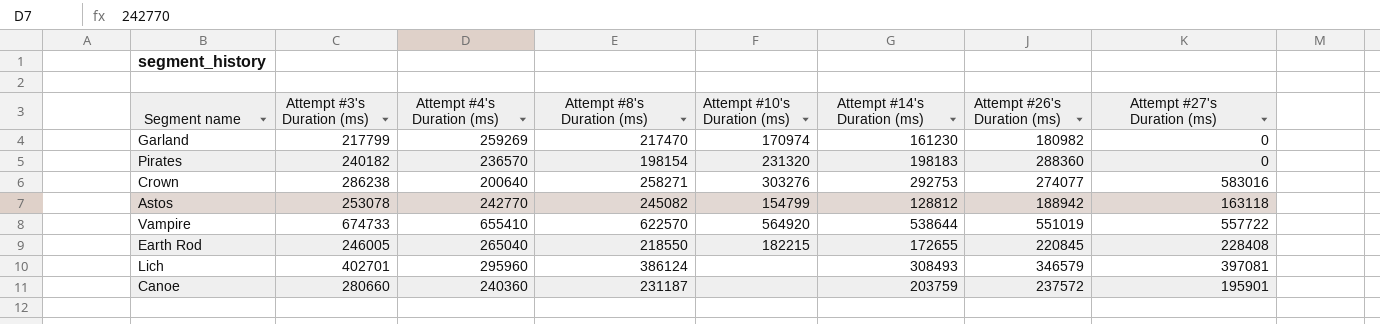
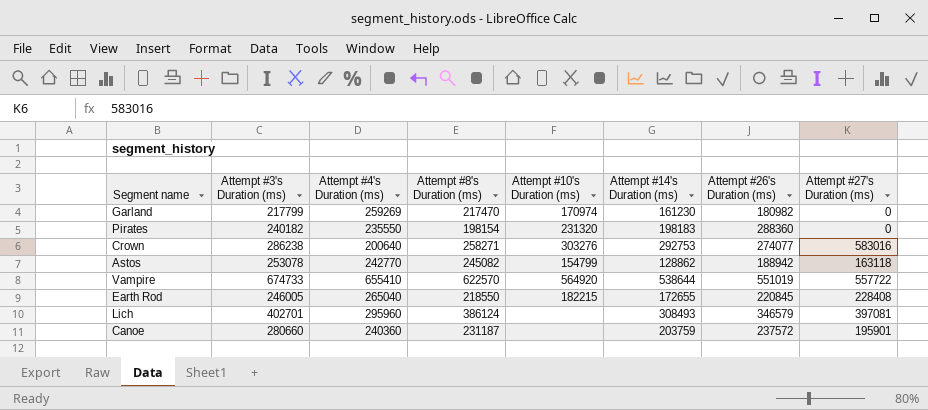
Pirates | Attempt #4's Duration (ms): 236570 -> 235550
Astos | Attempt #14's Duration (ms): 128812 -> 128862

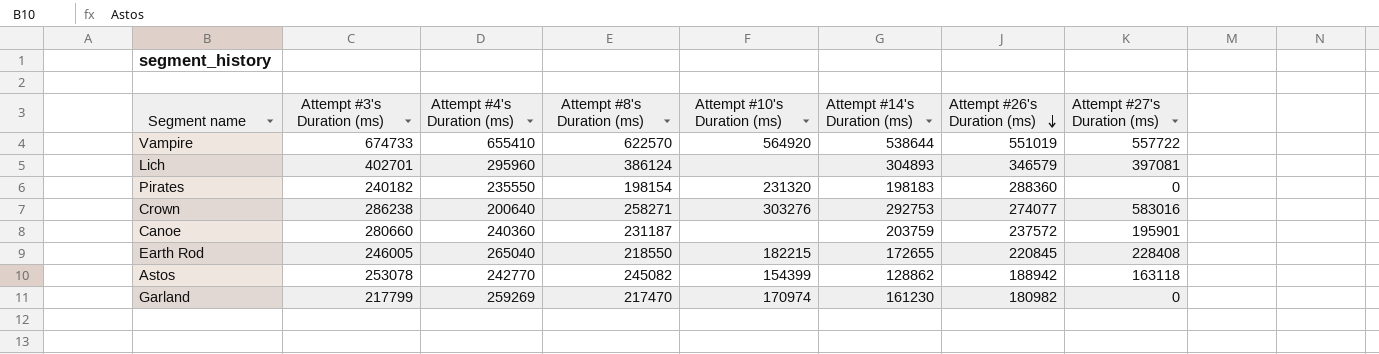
row order: none -> Attempt #26's Duration (ms) descending
Lich | Attempt #14's Duration (ms): 308493 -> 304893
Astos | Attempt #10's Duration (ms): 154799 -> 154399

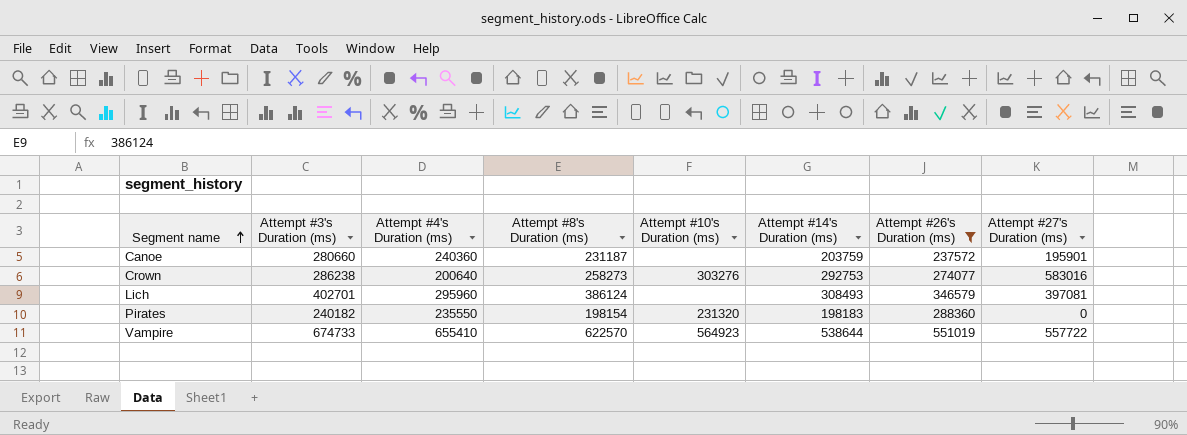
filter: none -> Attempt #26's Duration (ms) >= 237572
row order: Attempt #26's Duration (ms) descending -> Segment name ascending
Crown | Attempt #8's Duration (ms): 258271 -> 258273
Lich | Attempt #14's Duration (ms): 304893 -> 308493
Vampire | Attempt #10's Duration (ms): 564920 -> 564923

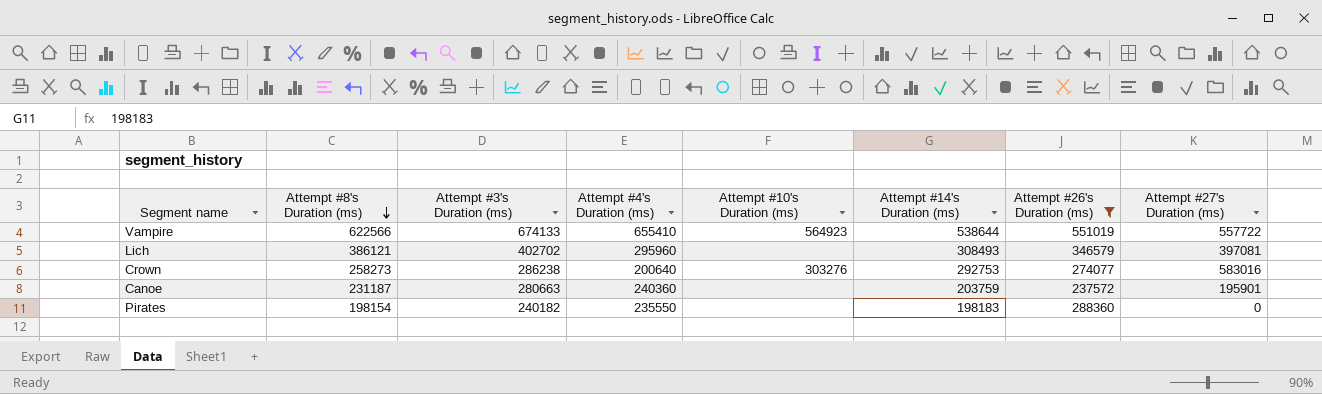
row order: Segment name ascending -> Attempt #8's Duration (ms) descending
column Attempt #8's Duration (ms) | position: 4 -> 2
Vampire | Attempt #8's Duration (ms): 622570 -> 622566
Vampire | Attempt #3's Duration (ms): 674733 -> 674133
Lich | Attempt #8's Duration (ms): 386124 -> 386121
Lich | Attempt #3's Duration (ms): 402701 -> 402702
Canoe | Attempt #3's Duration (ms): 280660 -> 280663
Pirates | Attempt #10's Duration (ms): 231320 -> none

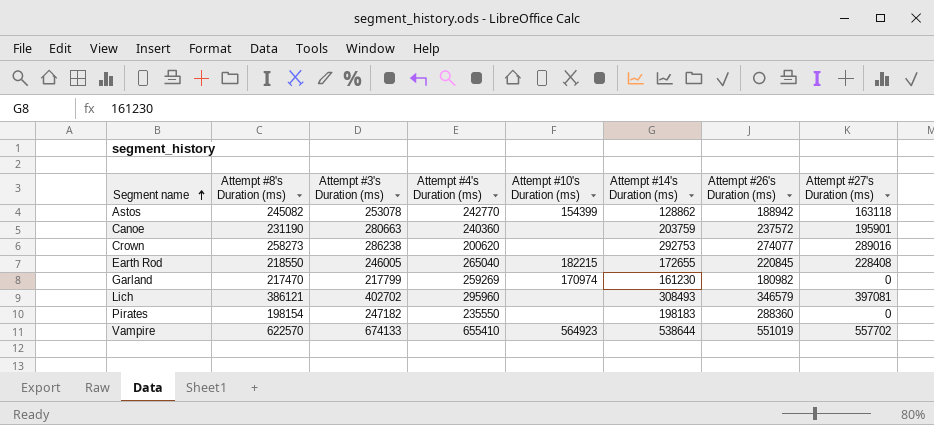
filter: Attempt #26's Duration (ms) >= 237572 -> none
row order: Attempt #8's Duration (ms) descending -> Segment name ascending
Canoe | Attempt #8's Duration (ms): 231187 -> 231190
Crown | Attempt #4's Duration (ms): 200640 -> 200620
Crown | Attempt #10's Duration (ms): 303276 -> none
Crown | Attempt #27's Duration (ms): 583016 -> 289016
Pirates | Attempt #3's Duration (ms): 240182 -> 247182
Vampire | Attempt #8's Duration (ms): 622566 -> 622570
Vampire | Attempt #27's Duration (ms): 557722 -> 557702

